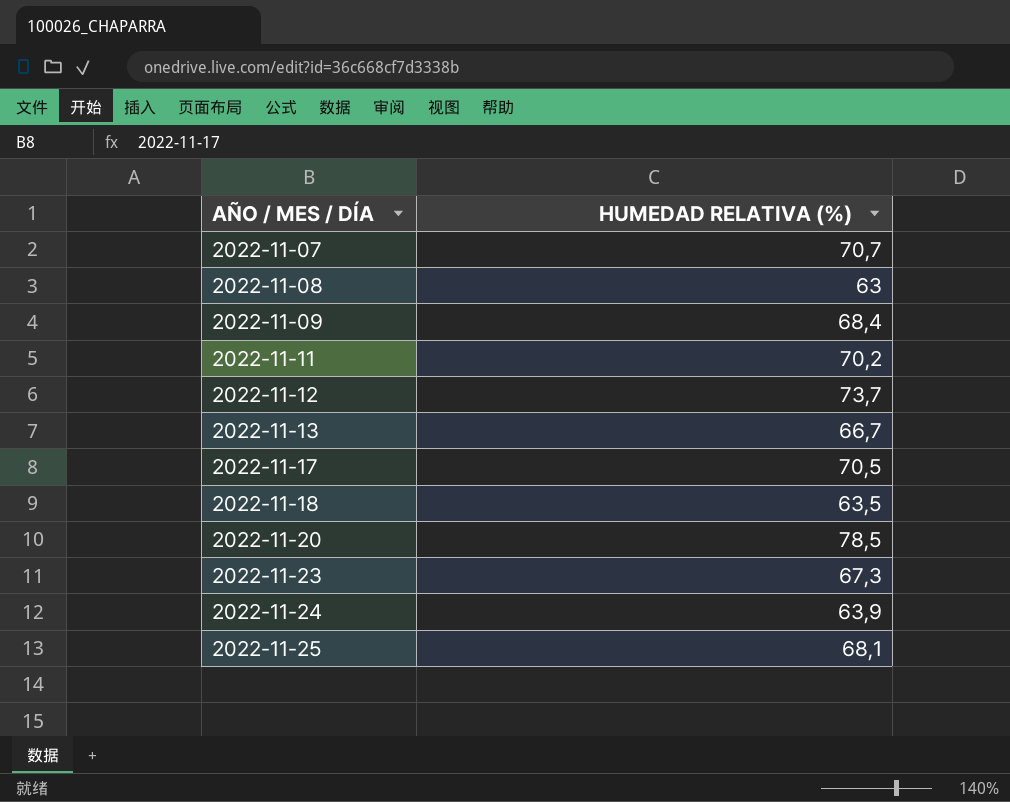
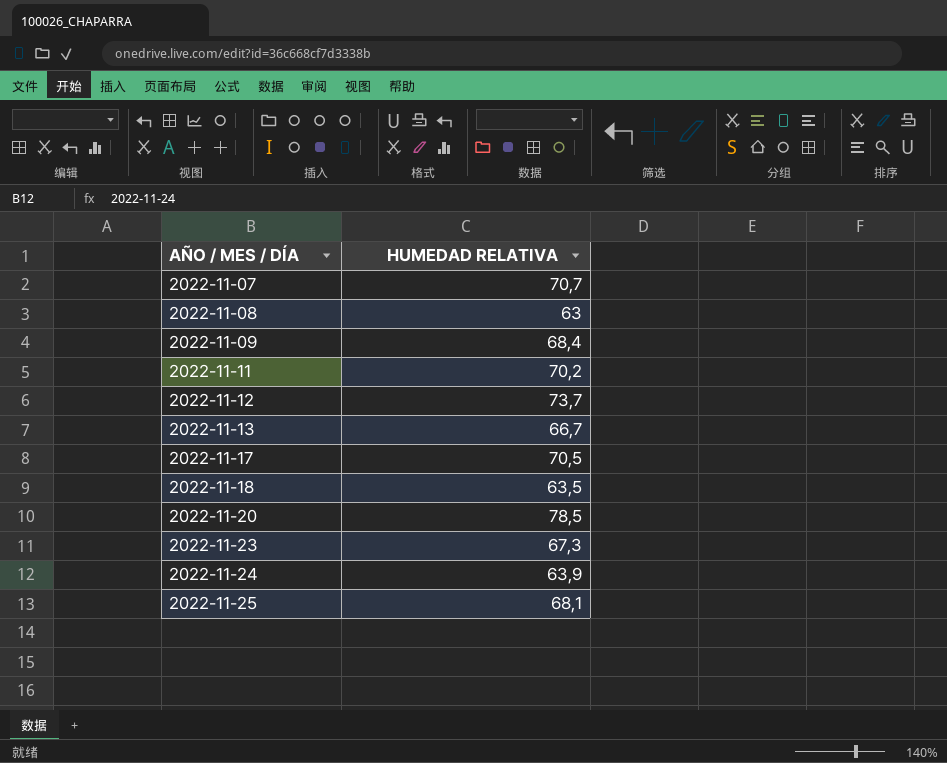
column name: HUMEDAD RELATIVA (%) -> HUMEDAD RELATIVA

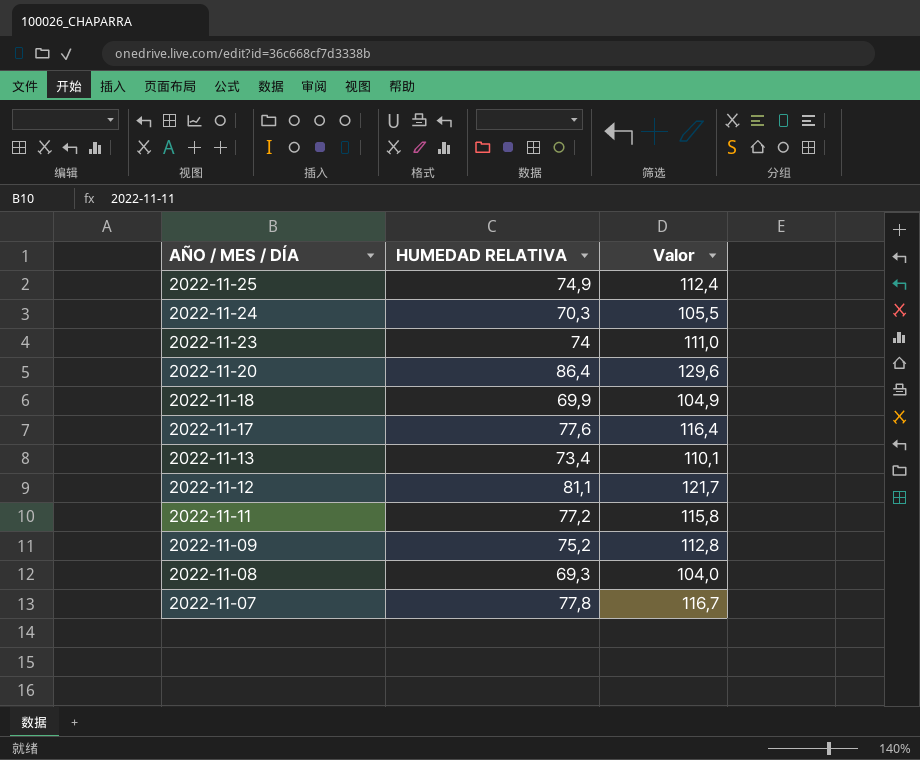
row order: AÑO / MES / DÍA ascending -> AÑO / MES / DÍA descending
column Valor | formula: none -> [HUMEDAD RELATIVA] * 1,5
2022-11-25 | HUMEDAD RELATIVA: 68,1 -> 74,9
2022-11-24 | HUMEDAD RELATIVA: 63,9 -> 70,3
2022-11-23 | HUMEDAD RELATIVA: 67,3 -> 74
2022-11-20 | HUMEDAD RELATIVA: 78,5 -> 86,4
2022-11-18 | HUMEDAD RELATIVA: 63,5 -> 69,9
2022-11-17 | HUMEDAD RELATIVA: 70,5 -> 77,6
2022-11-13 | HUMEDAD RELATIVA: 66,7 -> 73,4
2022-11-12 | HUMEDAD RELATIVA: 73,7 -> 81,1
2022-11-11 | HUMEDAD RELATIVA: 70,2 -> 77,2
2022-11-09 | HUMEDAD RELATIVA: 68,4 -> 75,2
2022-11-08 | HUMEDAD RELATIVA: 63 -> 69,3
2022-11-07 | HUMEDAD RELATIVA: 70,7 -> 77,8

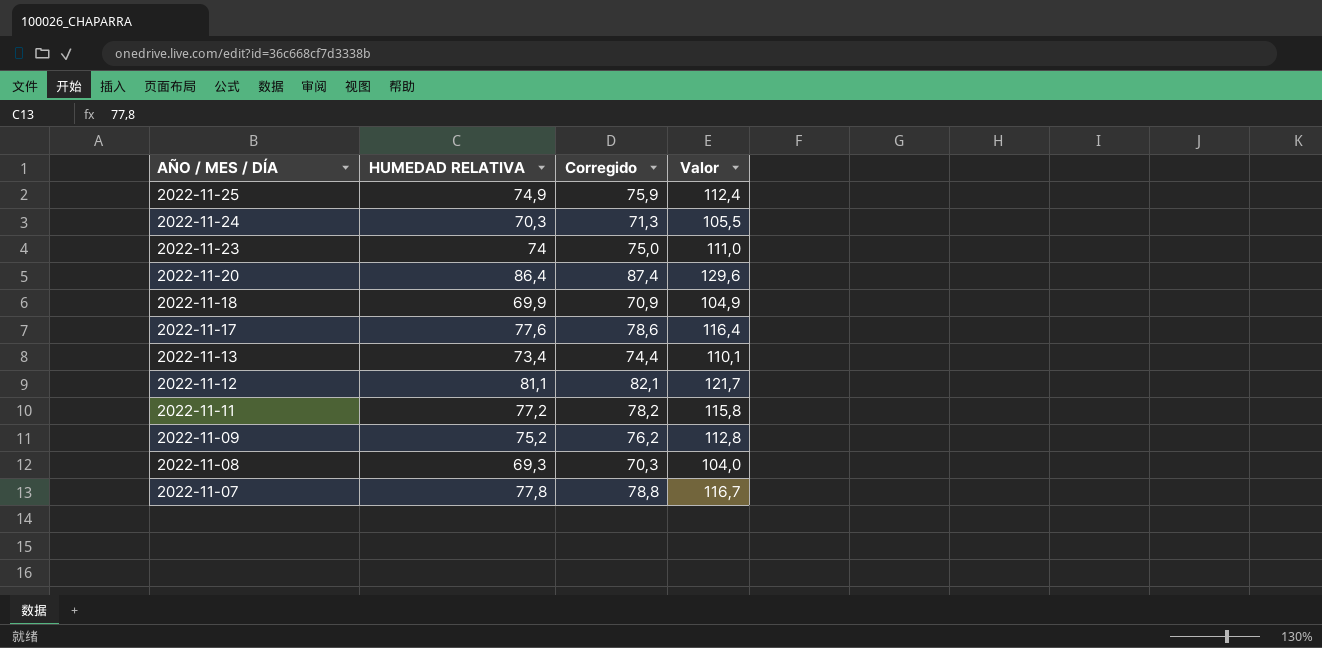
column Corregido | formula: none -> [HUMEDAD RELATIVA] + 1

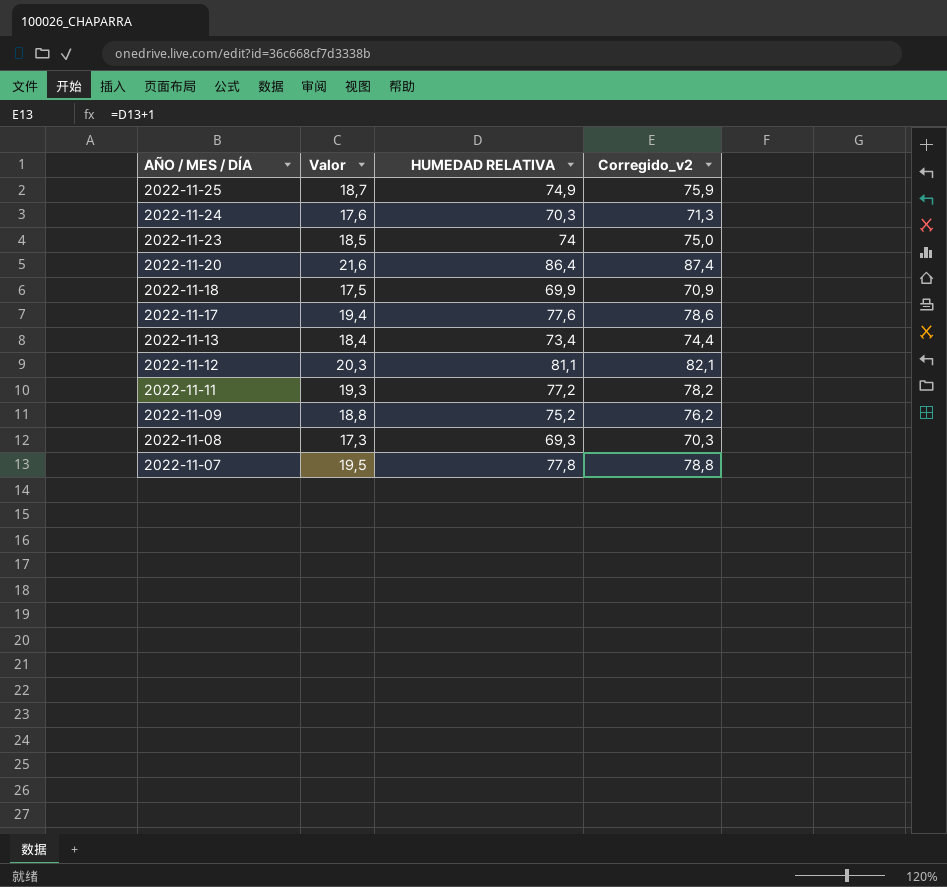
column Valor | formula: [HUMEDAD RELATIVA] * 1,5 -> [HUMEDAD RELATIVA] * 0,25
column Valor | position: 4 -> 2
column name: Corregido -> Corregido_v2

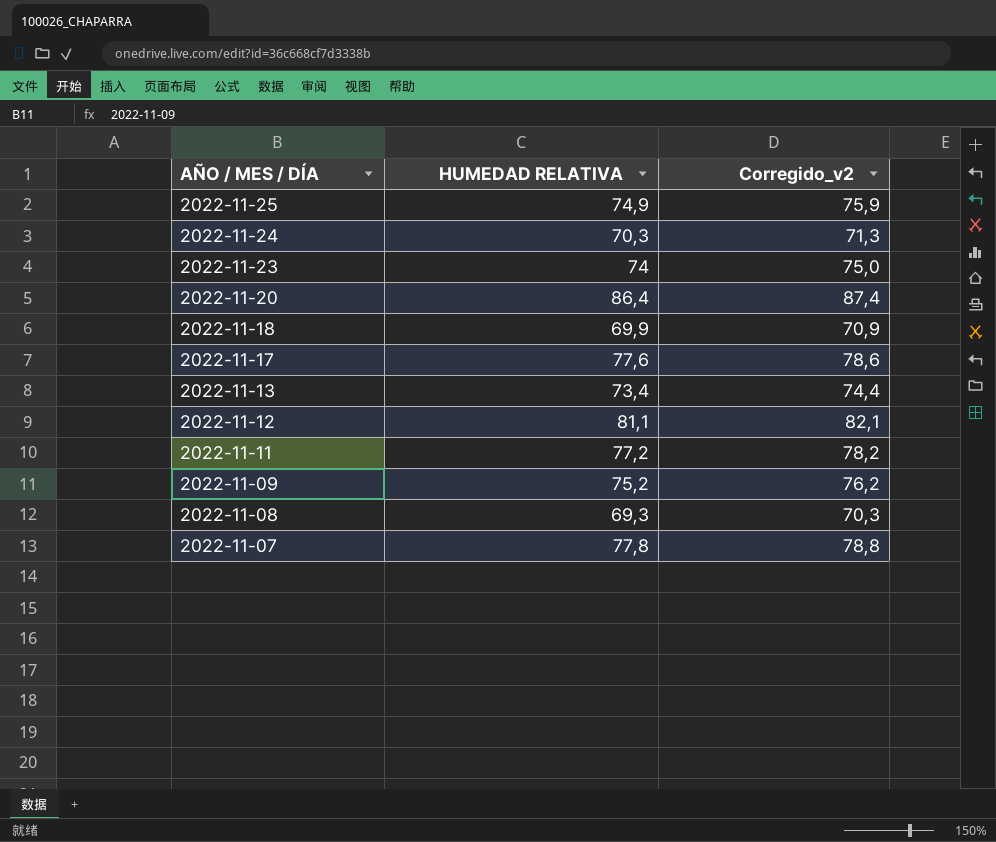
column Valor | formula: [HUMEDAD RELATIVA] * 0,25 -> none

